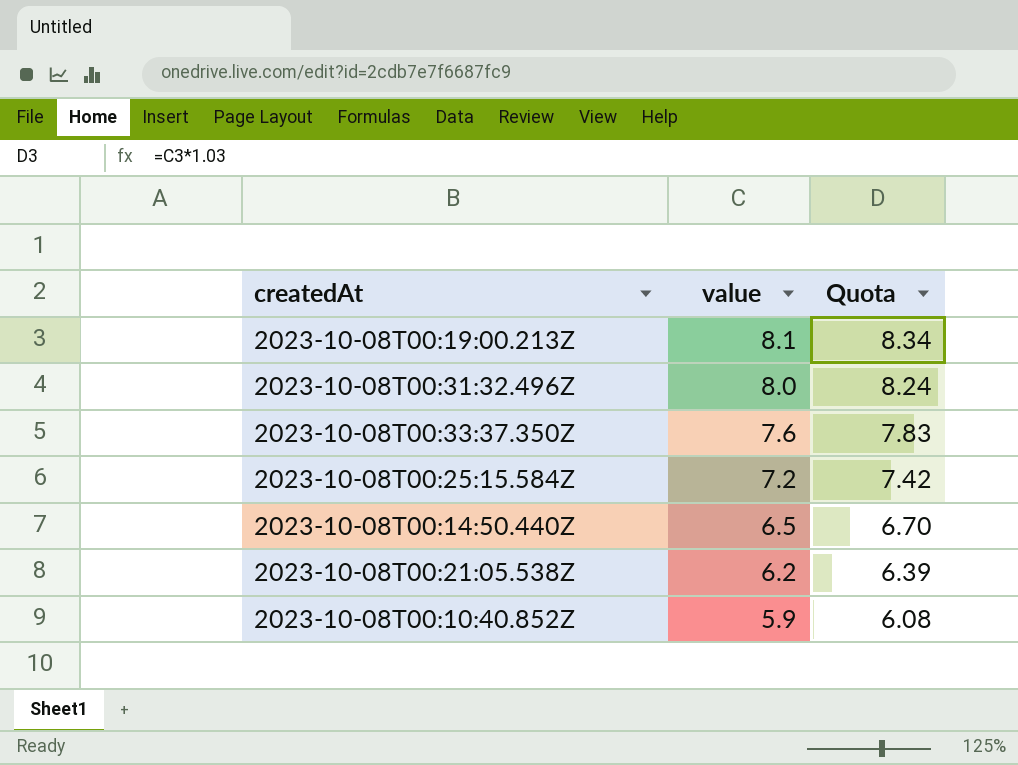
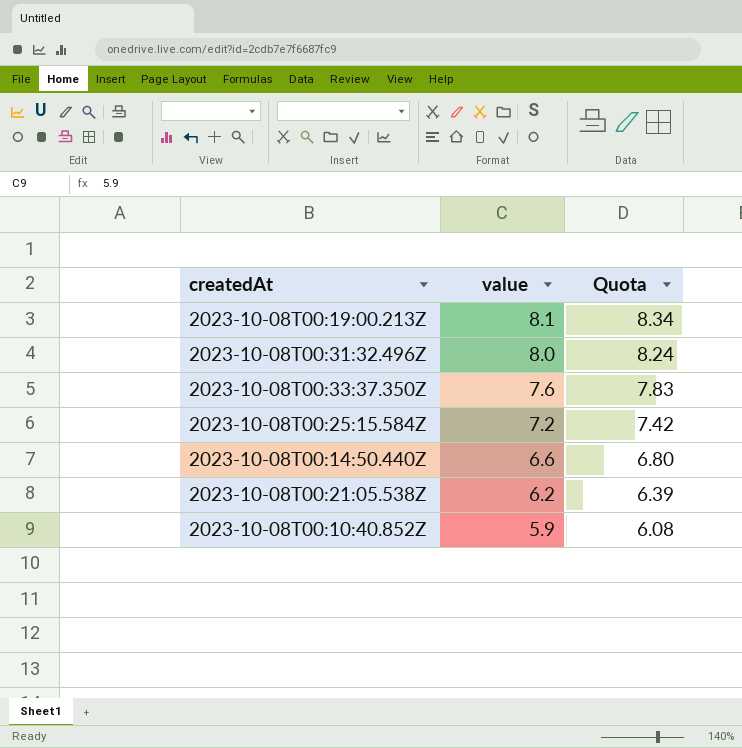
2023-10-08T00:14:50.440Z | value: 6.5 -> 6.6
2023-10-08T00:14:50.440Z | Quota: 6.70 -> 6.80

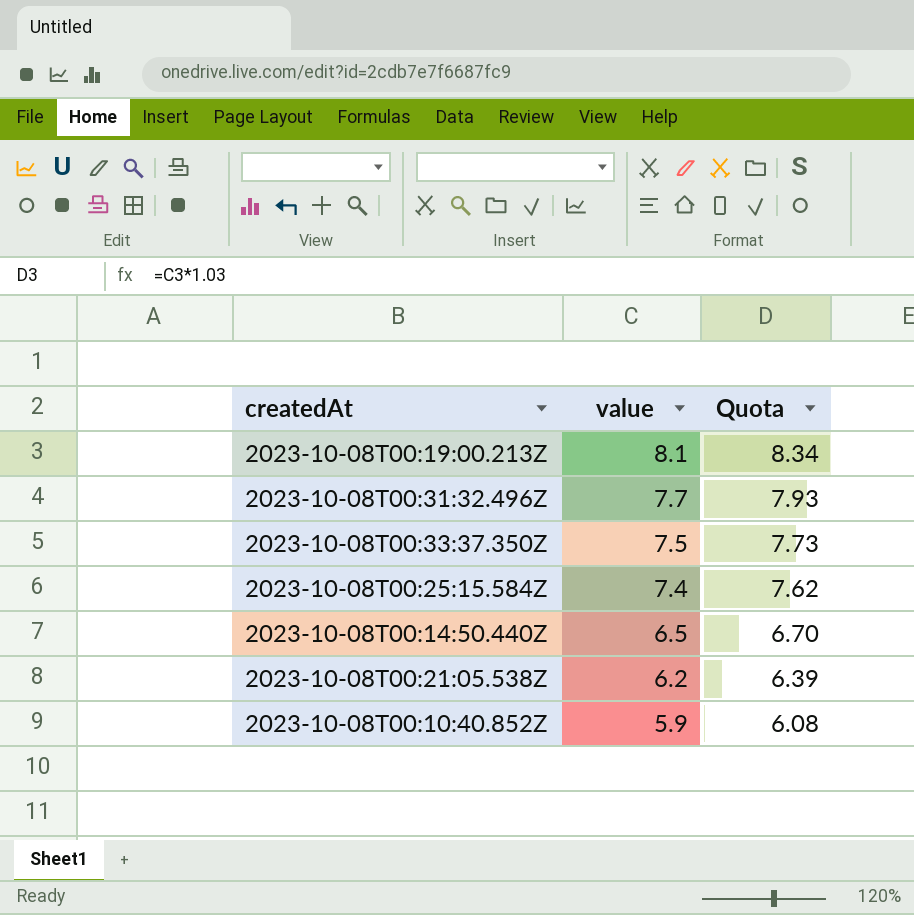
2023-10-08T00:31:32.496Z | value: 8.0 -> 7.7
2023-10-08T00:31:32.496Z | Quota: 8.24 -> 7.93
2023-10-08T00:33:37.350Z | value: 7.6 -> 7.5
2023-10-08T00:33:37.350Z | Quota: 7.83 -> 7.73
2023-10-08T00:25:15.584Z | value: 7.2 -> 7.4
2023-10-08T00:25:15.584Z | Quota: 7.42 -> 7.62
2023-10-08T00:14:50.440Z | value: 6.6 -> 6.5
2023-10-08T00:14:50.440Z | Quota: 6.80 -> 6.70

